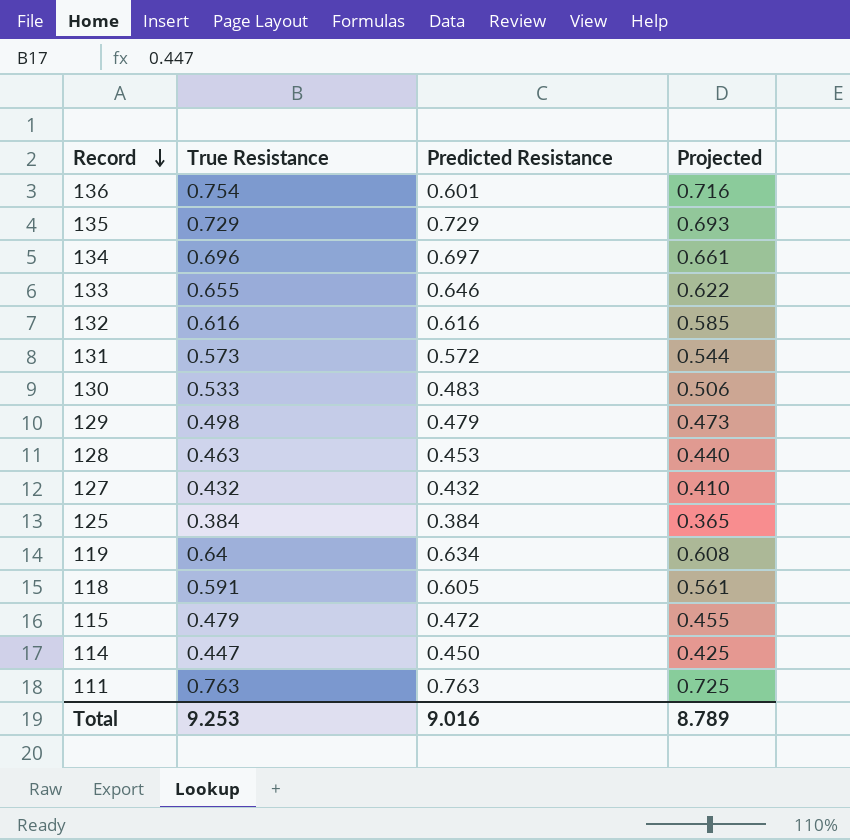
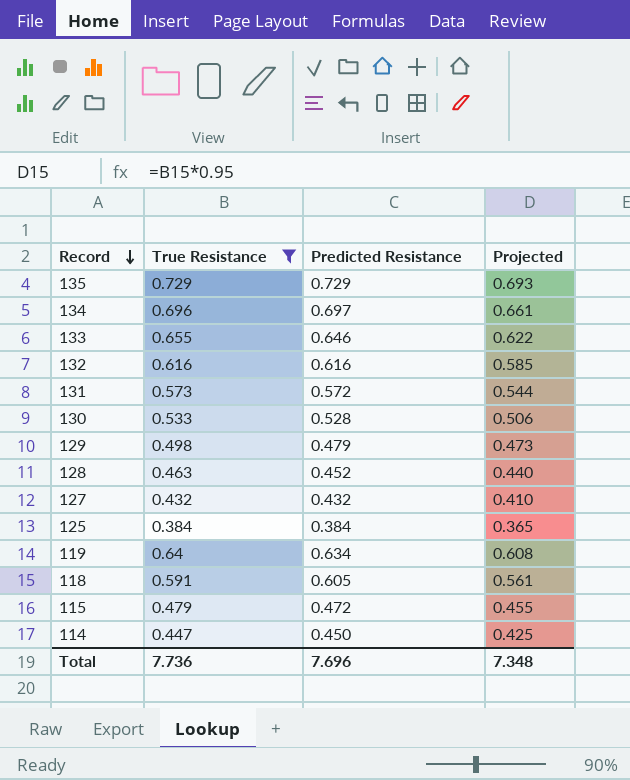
filter: none -> True Resistance <= 0.729
130 | Predicted Resistance: 0.483 -> 0.528
128 | Predicted Resistance: 0.453 -> 0.452
Total | True Resistance: 9.253 -> 7.736
Total | Predicted Resistance: 9.016 -> 7.696
Total | Projected: 8.789 -> 7.348

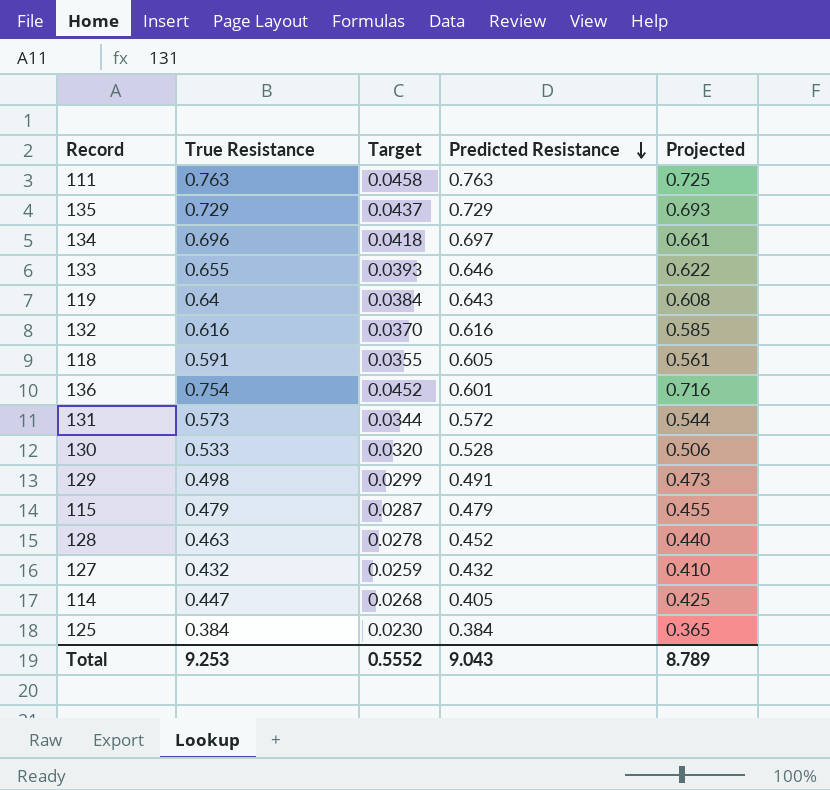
filter: True Resistance <= 0.729 -> none
row order: Record descending -> Predicted Resistance descending
column Target | formula: none -> [True Resistance] * 0.06
119 | Predicted Resistance: 0.634 -> 0.643
129 | Predicted Resistance: 0.479 -> 0.491
115 | Predicted Resistance: 0.472 -> 0.479
114 | Predicted Resistance: 0.450 -> 0.405
Total | True Resistance: 7.736 -> 9.253
Total | Predicted Resistance: 7.696 -> 9.043
Total | Projected: 7.348 -> 8.789

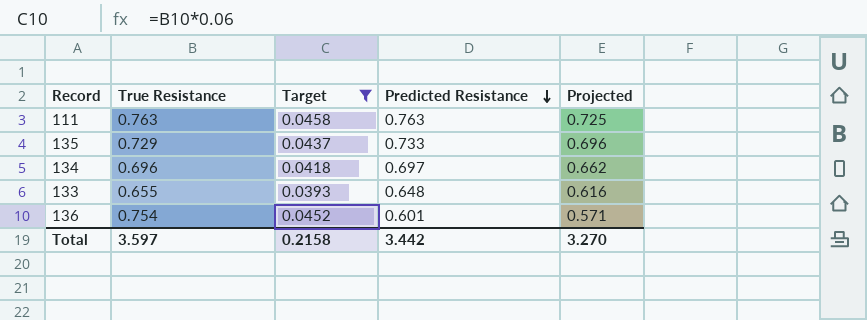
filter: none -> Target >= 0.0393
column Projected | formula: [True Resistance] * 0.95 -> [Predicted Resistance] * 0.95
135 | Predicted Resistance: 0.729 -> 0.733
133 | Predicted Resistance: 0.646 -> 0.648
Total | True Resistance: 9.253 -> 3.597
Total | Target: 0.5552 -> 0.2158
Total | Predicted Resistance: 9.043 -> 3.442
Total | Projected: 8.789 -> 3.270

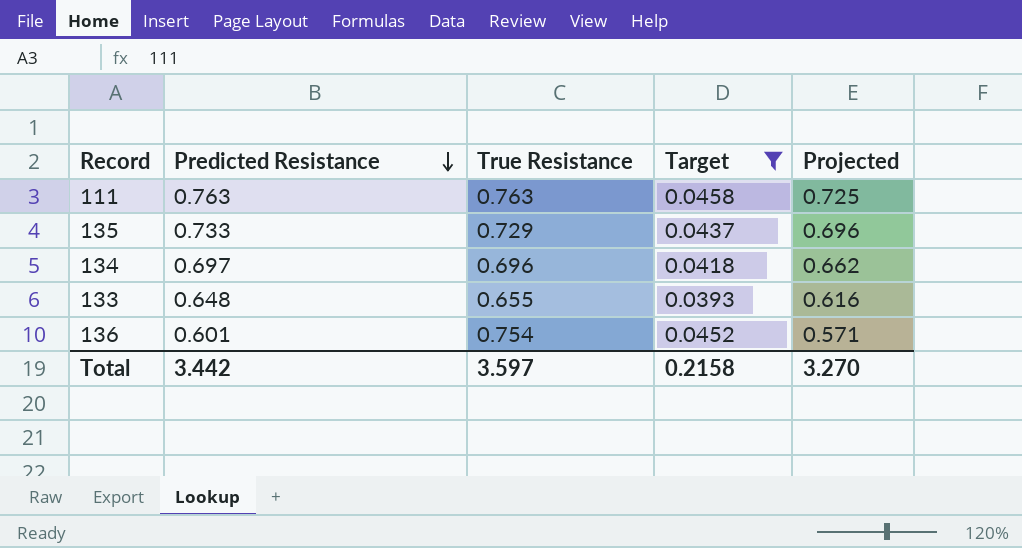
column Predicted Resistance | position: 4 -> 2

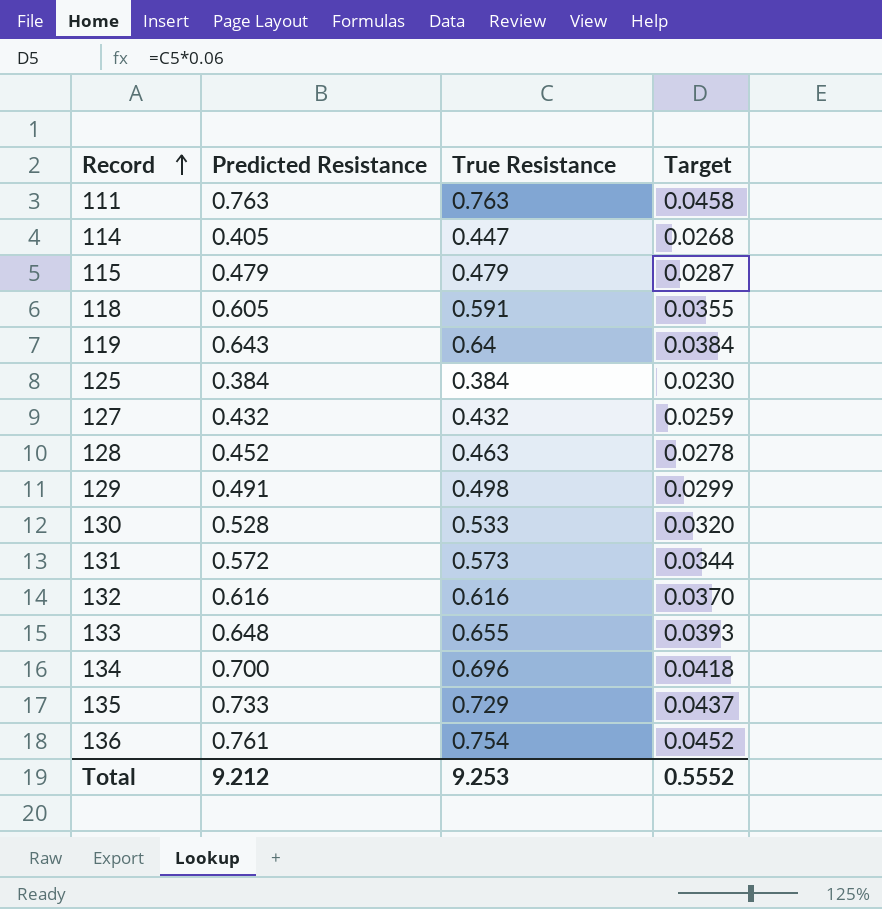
filter: Target >= 0.0393 -> none
row order: Predicted Resistance descending -> Record ascending
column Projected | formula: [Predicted Resistance] * 0.95 -> none
134 | Predicted Resistance: 0.697 -> 0.700
136 | Predicted Resistance: 0.601 -> 0.761
Total | Predicted Resistance: 3.442 -> 9.212
Total | True Resistance: 3.597 -> 9.253
Total | Target: 0.2158 -> 0.5552

